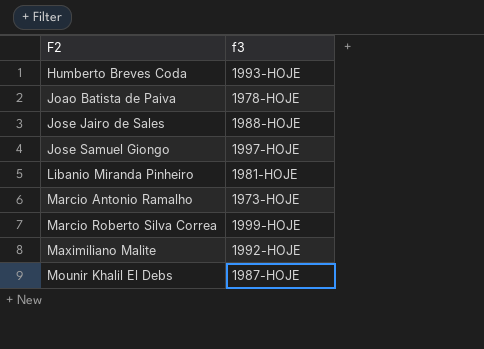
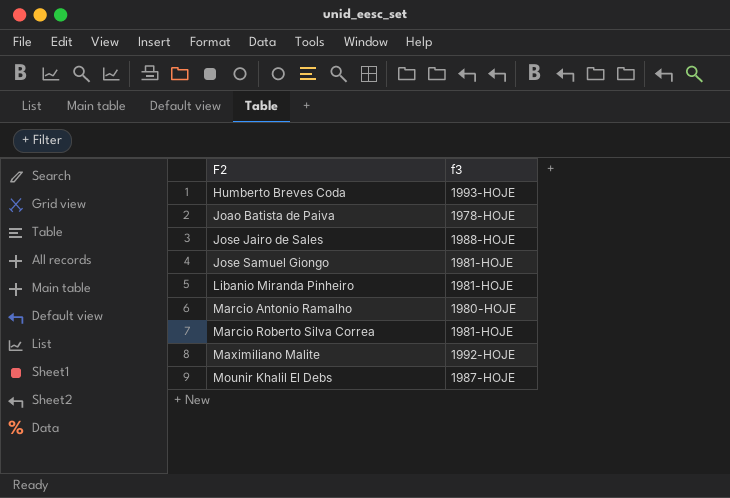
Jose Samuel Giongo | f3: 1997-HOJE -> 1981-HOJE
Marcio Antonio Ramalho | f3: 1973-HOJE -> 1980-HOJE
Marcio Roberto Silva Correa | f3: 1999-HOJE -> 1981-HOJE

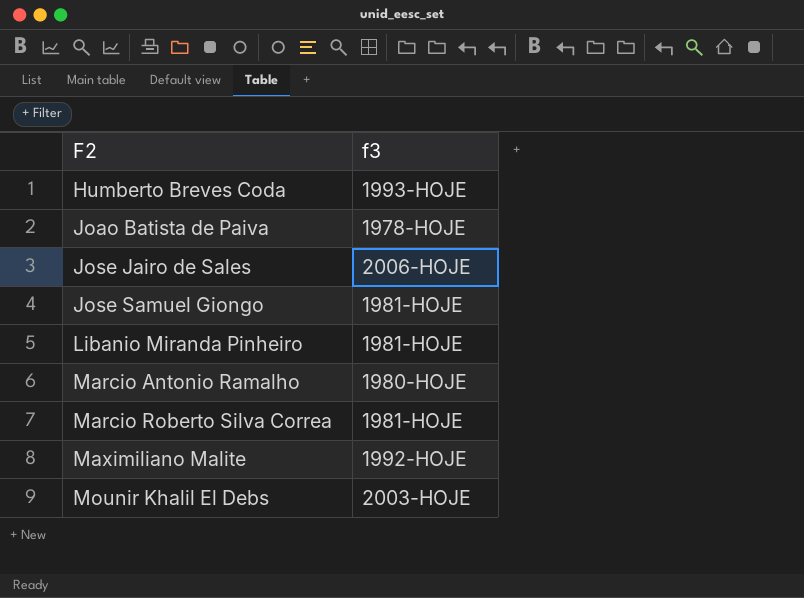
Jose Jairo de Sales | f3: 1988-HOJE -> 2006-HOJE
Mounir Khalil El Debs | f3: 1987-HOJE -> 2003-HOJE

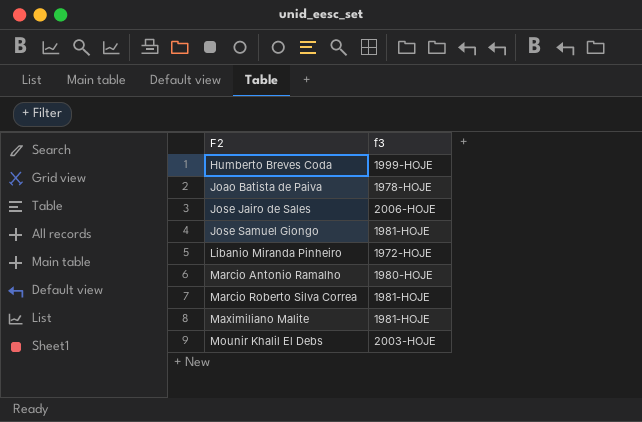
Humberto Breves Coda | f3: 1993-HOJE -> 1999-HOJE
Libanio Miranda Pinheiro | f3: 1981-HOJE -> 1972-HOJE
Maximiliano Malite | f3: 1992-HOJE -> 1981-HOJE

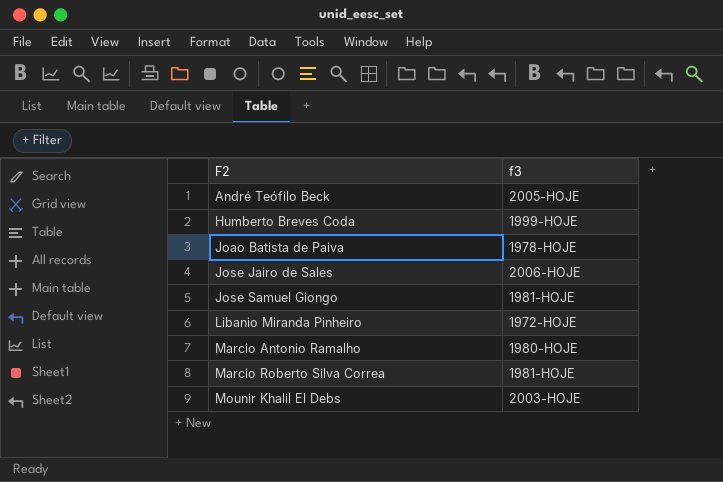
row Maximiliano Malite: 1981-HOJE -> none
row André Teófilo Beck: none -> 2005-HOJE

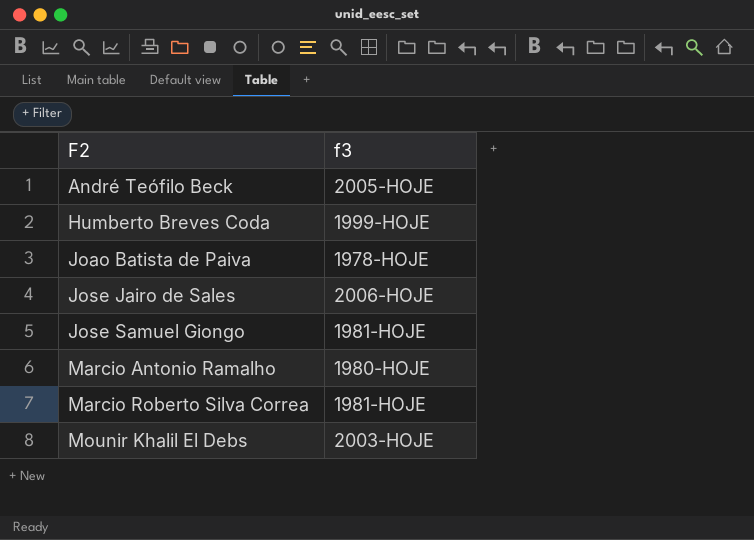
row Libanio Miranda Pinheiro: 1972-HOJE -> none

